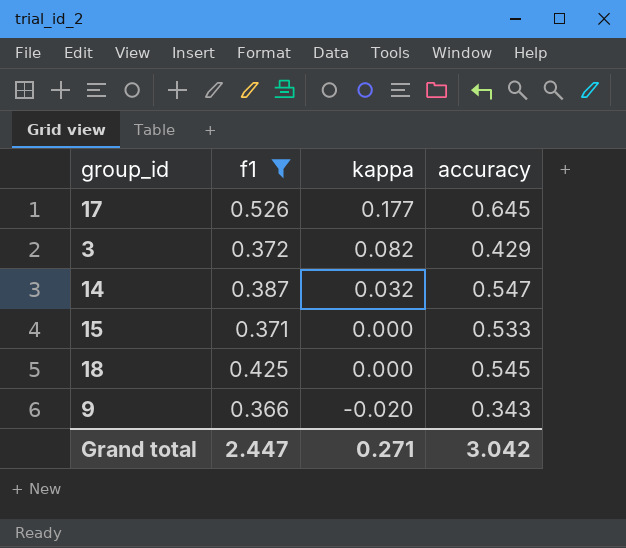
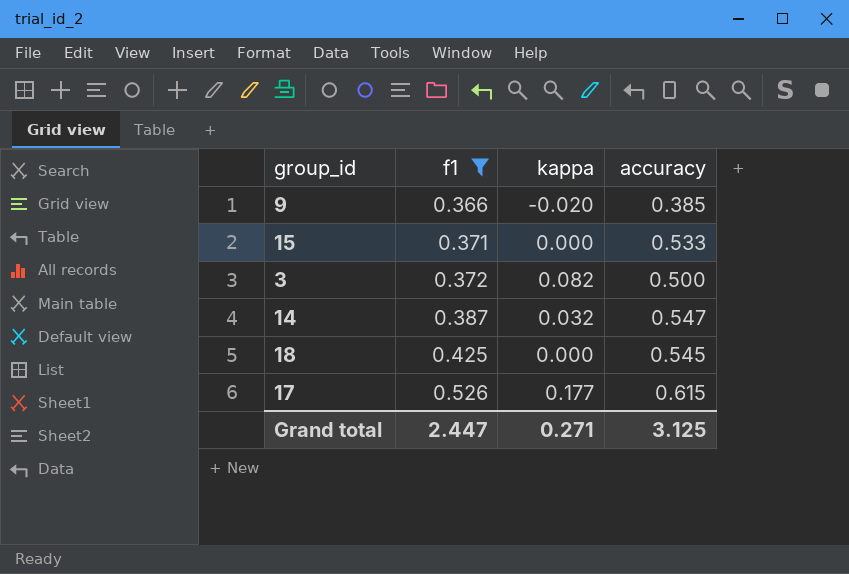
row order: kappa descending -> f1 ascending
9 | accuracy: 0.343 -> 0.385
3 | accuracy: 0.429 -> 0.500
17 | accuracy: 0.645 -> 0.615
Grand total | accuracy: 3.042 -> 3.125

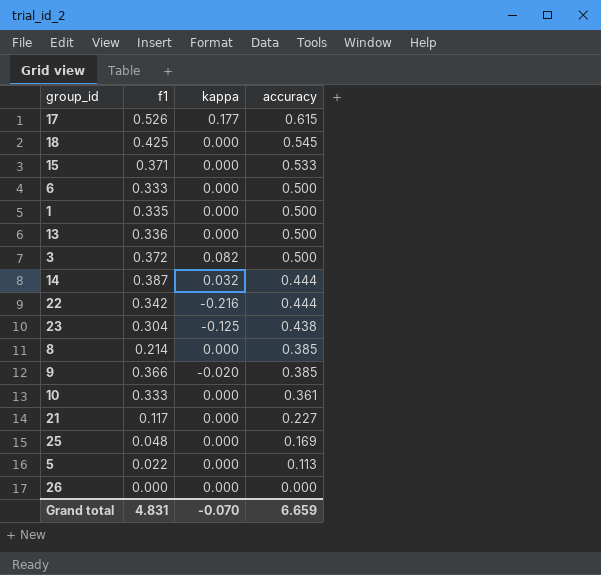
filter: f1 >= 0.366 -> none
row order: f1 ascending -> accuracy descending
14 | accuracy: 0.547 -> 0.444
Grand total | f1: 2.447 -> 4.831
Grand total | kappa: 0.271 -> -0.070
Grand total | accuracy: 3.125 -> 6.659

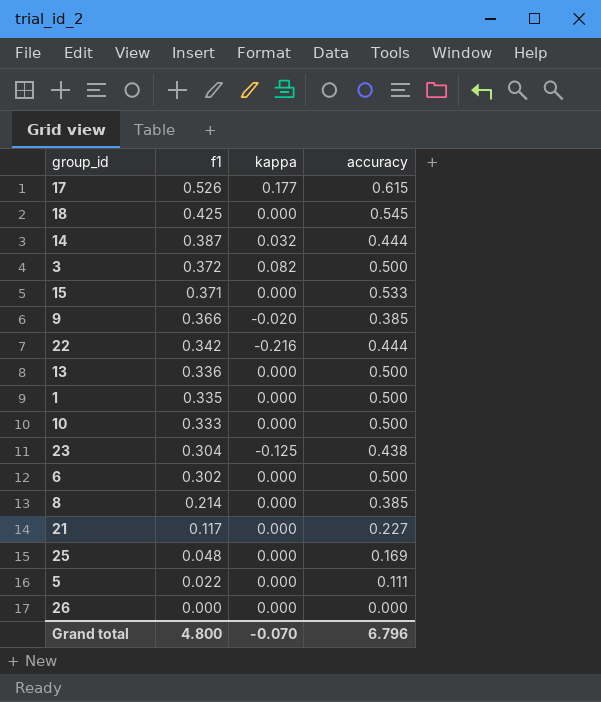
row order: accuracy descending -> f1 descending
10 | accuracy: 0.361 -> 0.500
6 | f1: 0.333 -> 0.302
5 | accuracy: 0.113 -> 0.111
Grand total | f1: 4.831 -> 4.800
Grand total | accuracy: 6.659 -> 6.796

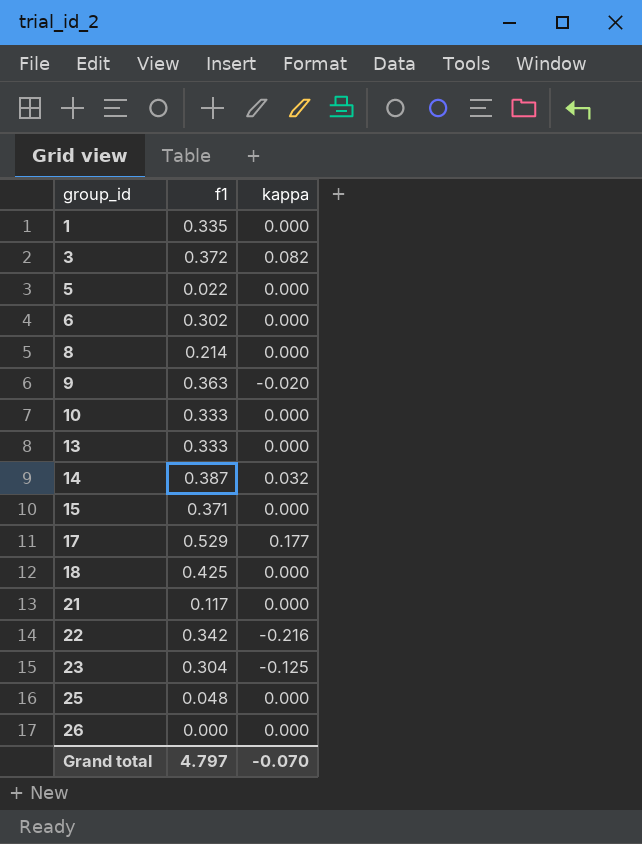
row order: f1 descending -> group_id ascending
column accuracy | position: 4 -> none
9 | f1: 0.366 -> 0.363
13 | f1: 0.336 -> 0.333
17 | f1: 0.526 -> 0.529
Grand total | f1: 4.800 -> 4.797

